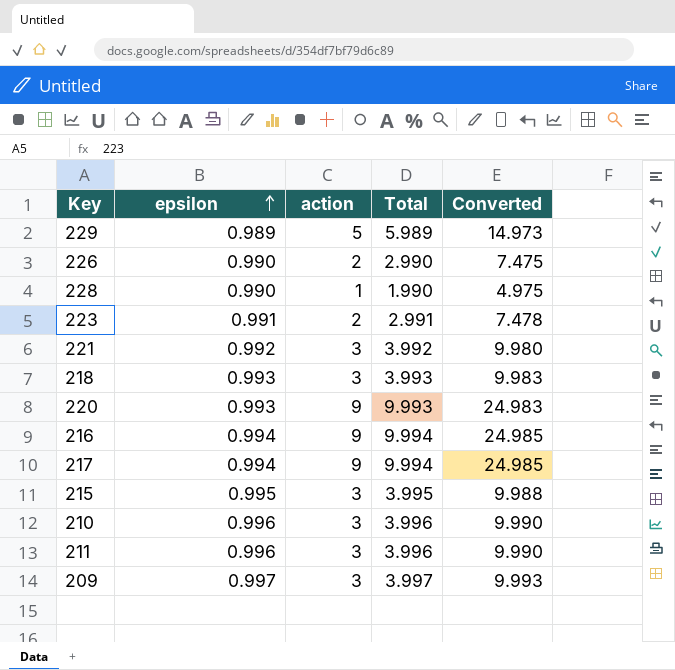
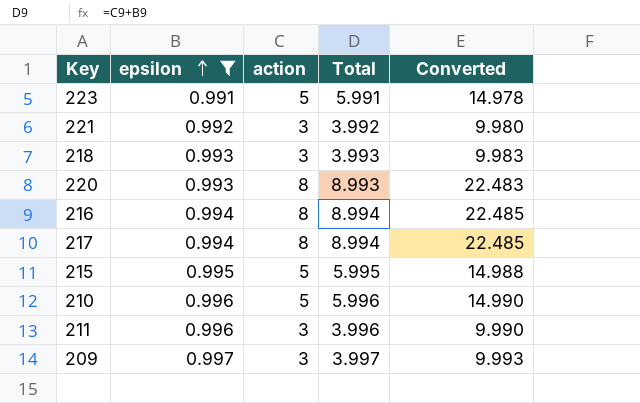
filter: none -> epsilon >= 0.991
223 | action: 2 -> 5
223 | Total: 2.991 -> 5.991
223 | Converted: 7.478 -> 14.978
220 | action: 9 -> 8
220 | Total: 9.993 -> 8.993
220 | Converted: 24.983 -> 22.483
216 | action: 9 -> 8
216 | Total: 9.994 -> 8.994
216 | Converted: 24.985 -> 22.485
217 | action: 9 -> 8
217 | Total: 9.994 -> 8.994
217 | Converted: 24.985 -> 22.485
215 | action: 3 -> 5
215 | Total: 3.995 -> 5.995
215 | Converted: 9.988 -> 14.988
210 | action: 3 -> 5
210 | Total: 3.996 -> 5.996
210 | Converted: 9.990 -> 14.990

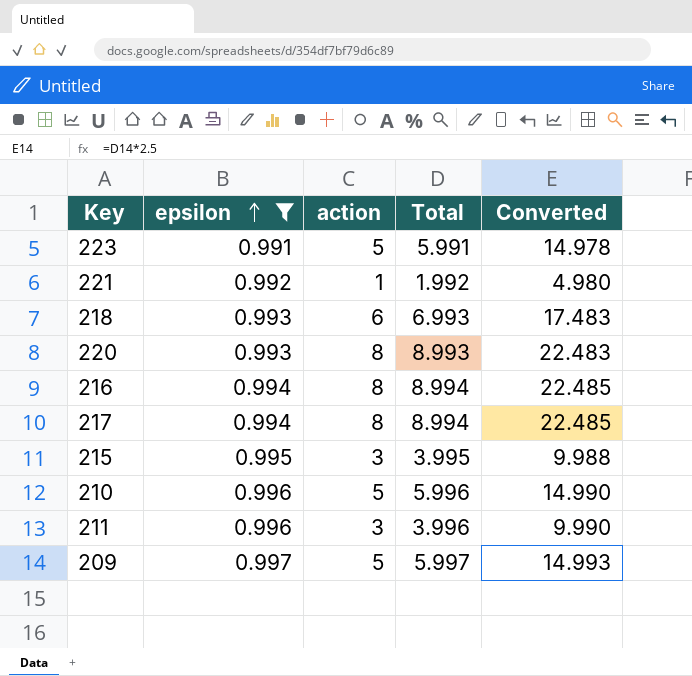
221 | action: 3 -> 1
221 | Total: 3.992 -> 1.992
221 | Converted: 9.980 -> 4.980
218 | action: 3 -> 6
218 | Total: 3.993 -> 6.993
218 | Converted: 9.983 -> 17.483
215 | action: 5 -> 3
215 | Total: 5.995 -> 3.995
215 | Converted: 14.988 -> 9.988
209 | action: 3 -> 5
209 | Total: 3.997 -> 5.997
209 | Converted: 9.993 -> 14.993

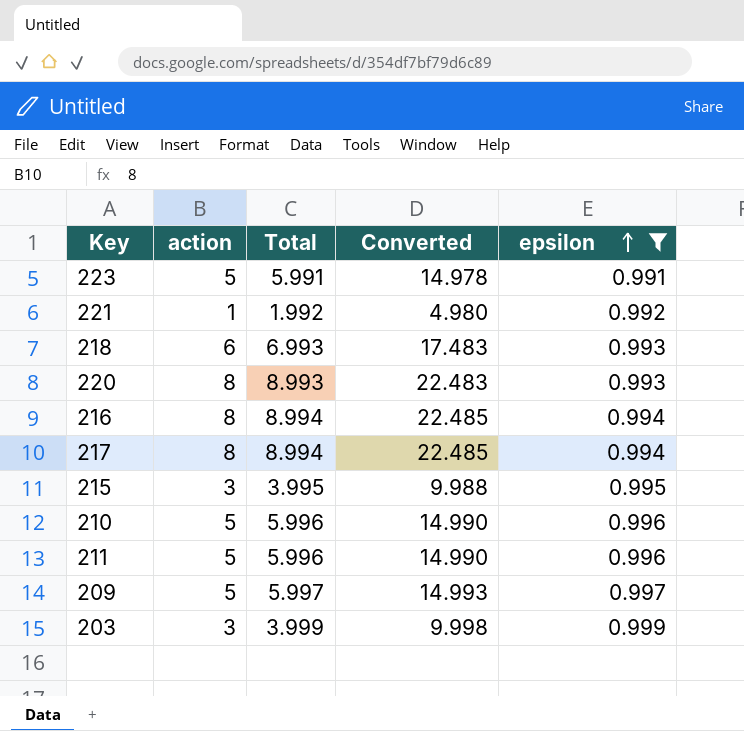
column epsilon | position: 2 -> 5
211 | action: 3 -> 5
211 | Total: 3.996 -> 5.996
211 | Converted: 9.990 -> 14.990
row 203: none -> 3 | 3.999 | 9.998 | 0.999

